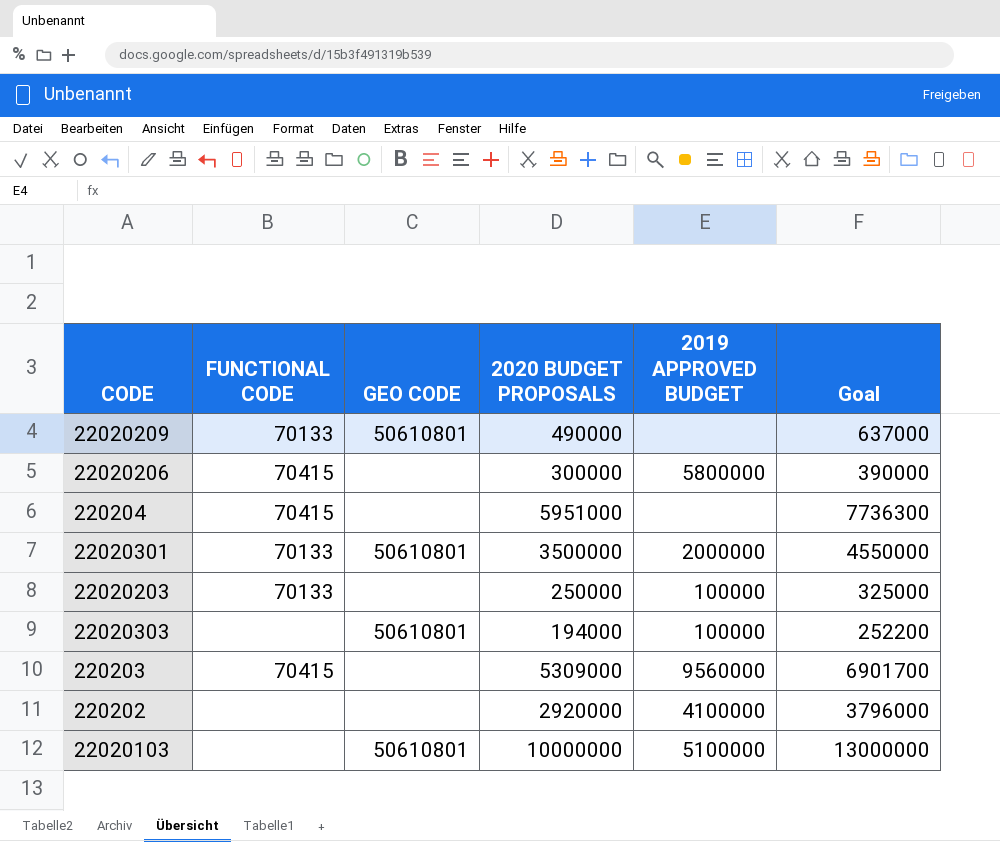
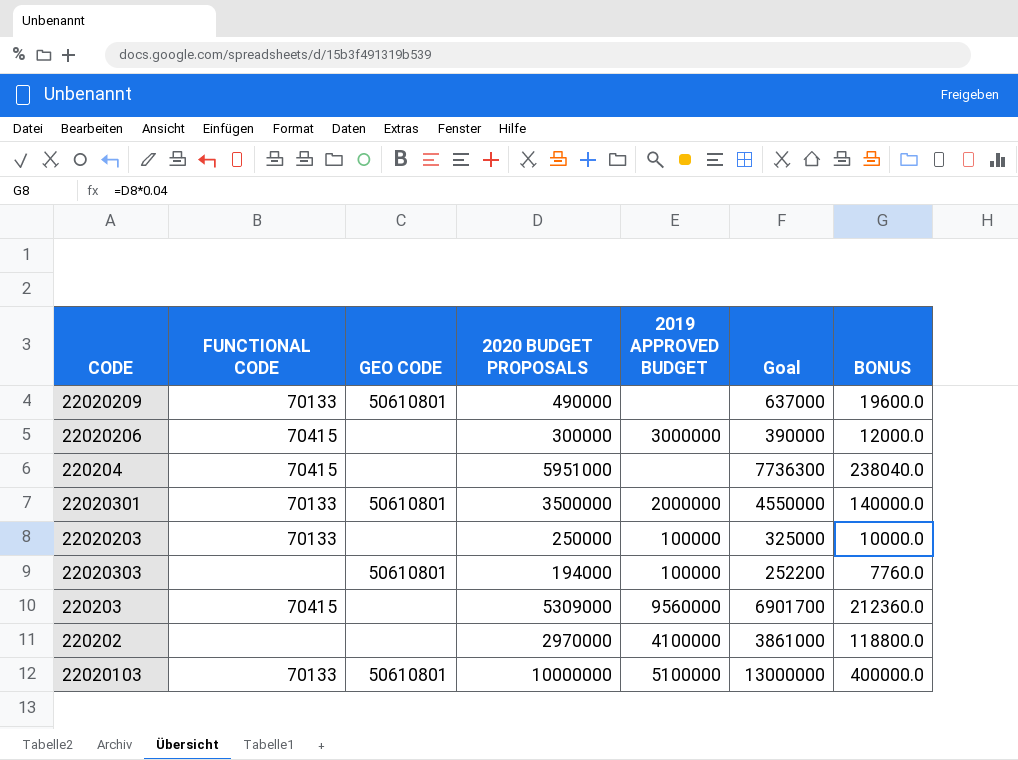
column BONUS | formula: none -> [2020 BUDGET PROPOSALS] * 0.04
22020206 | 2019 APPROVED BUDGET: 5800000 -> 3000000
220202 | 2020 BUDGET PROPOSALS: 2920000 -> 2970000
220202 | Goal: 3796000 -> 3861000
22020103 | FUNCTIONAL CODE: none -> 70133

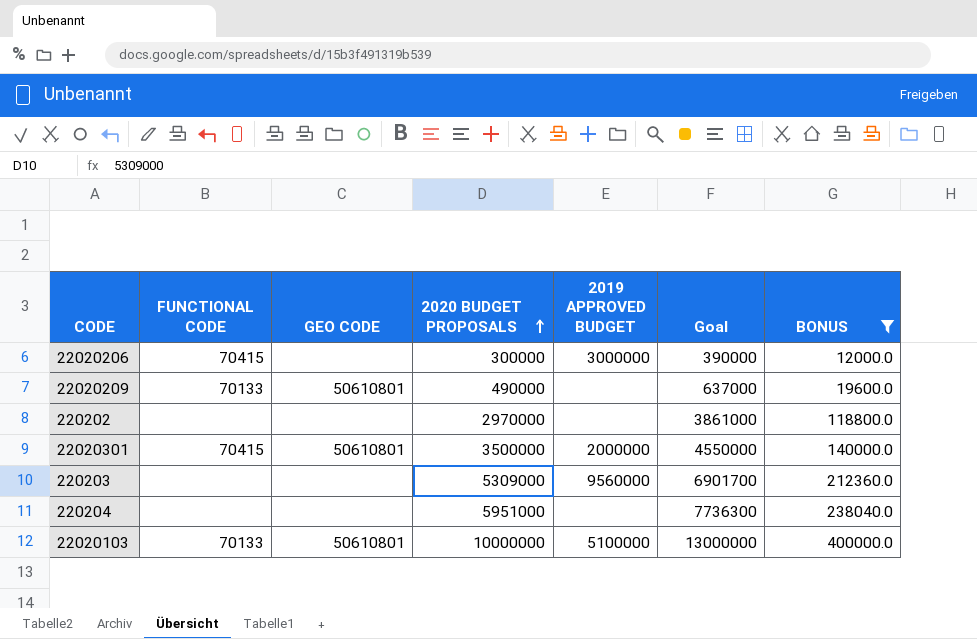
filter: none -> BONUS >= 12000.0
row order: none -> 2020 BUDGET PROPOSALS ascending
220202 | 2019 APPROVED BUDGET: 4100000 -> none
22020301 | FUNCTIONAL CODE: 70133 -> 70415
220203 | FUNCTIONAL CODE: 70415 -> none
220204 | FUNCTIONAL CODE: 70415 -> none

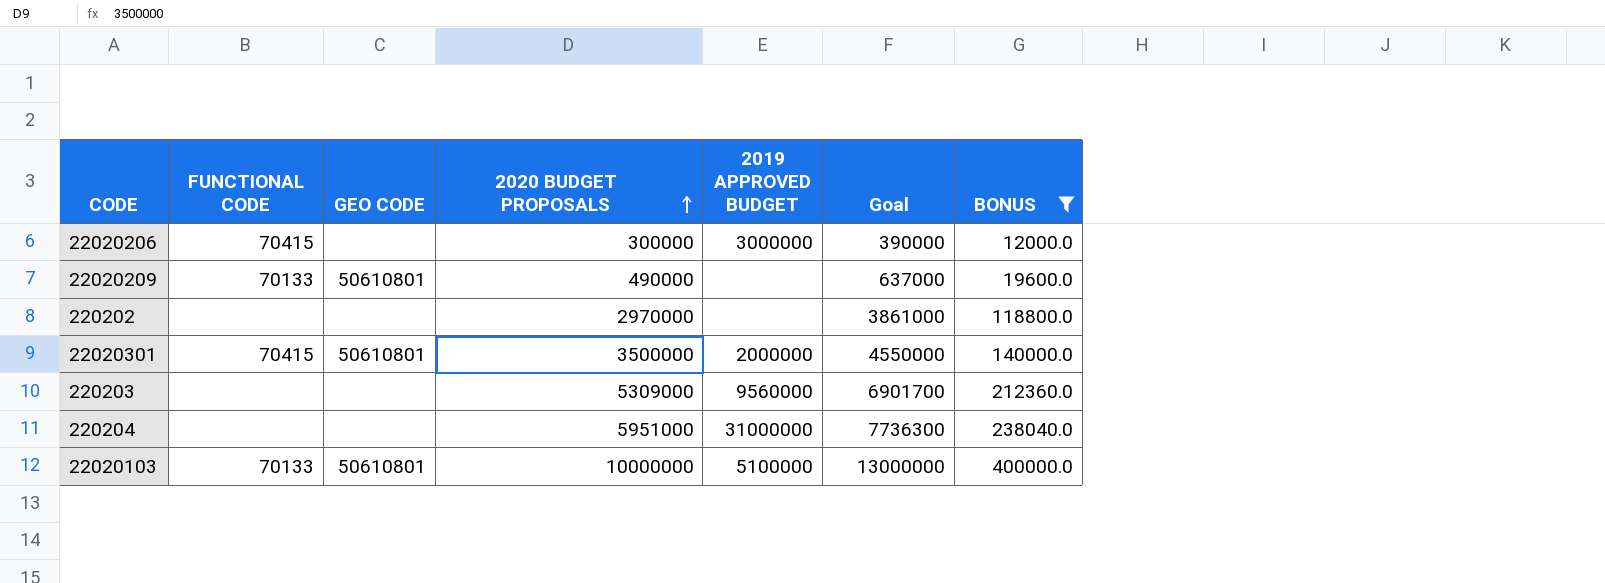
220204 | 2019 APPROVED BUDGET: none -> 31000000

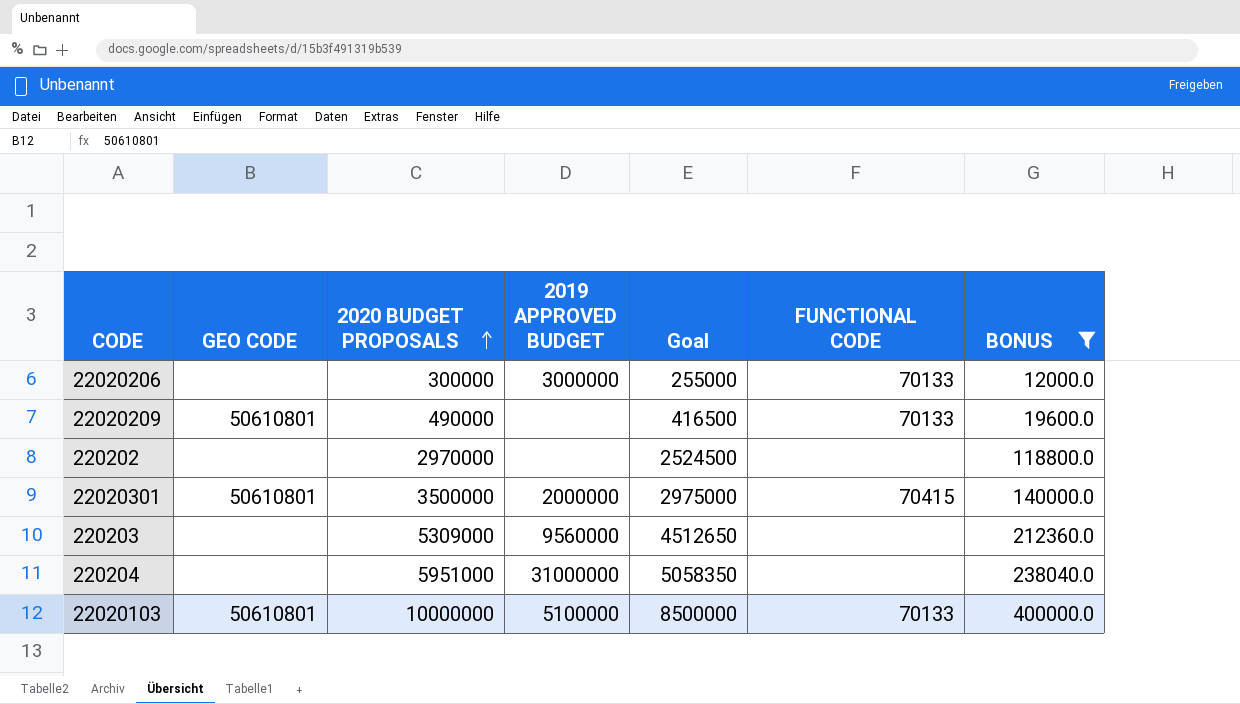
column Goal | formula: [2020 BUDGET PROPOSALS] * 1.3 -> [2020 BUDGET PROPOSALS] * 0.85
column FUNCTIONAL CODE | position: 2 -> 6
22020206 | FUNCTIONAL CODE: 70415 -> 70133

